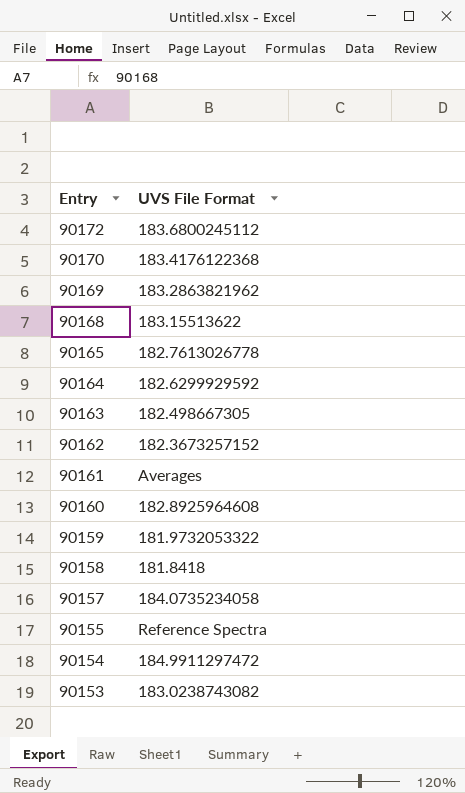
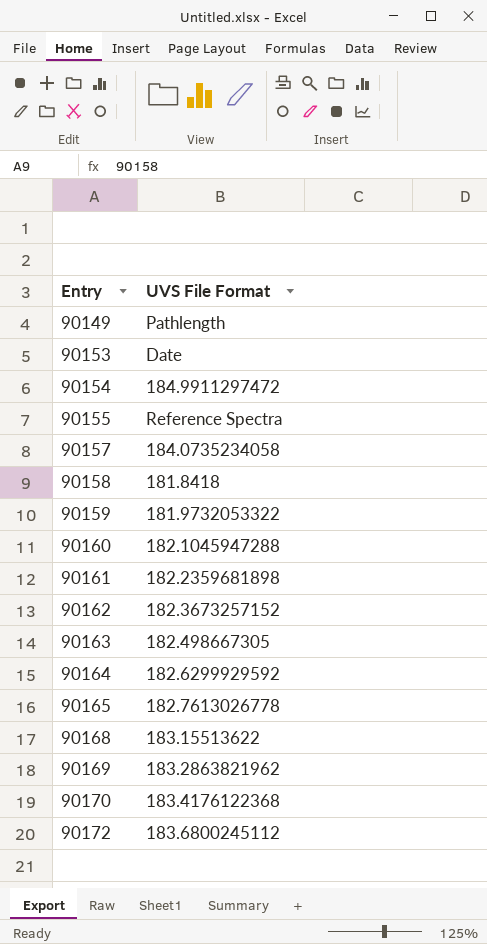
row order: Entry descending -> Entry ascending
row 90149: none -> Pathlength
90153 | UVS File Format: 183.0238743082 -> Date
90160 | UVS File Format: 182.8925964608 -> 182.1045947288
90161 | UVS File Format: Averages -> 182.2359681898

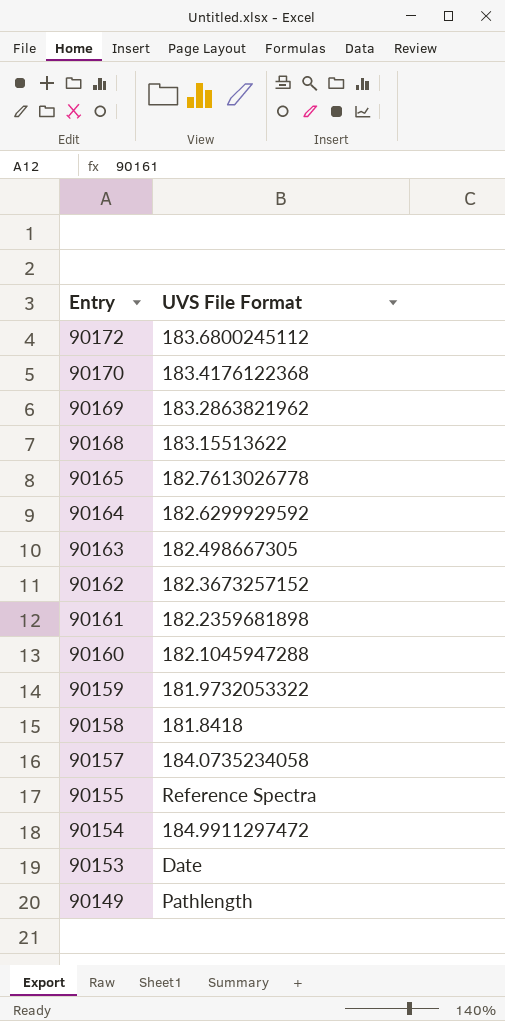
row order: Entry ascending -> Entry descending

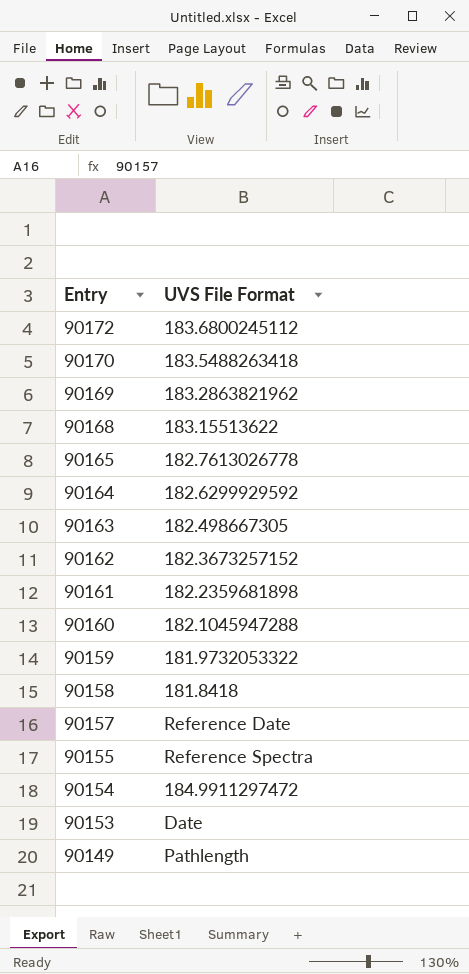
90170 | UVS File Format: 183.4176122368 -> 183.5488263418
90157 | UVS File Format: 184.0735234058 -> Reference Date

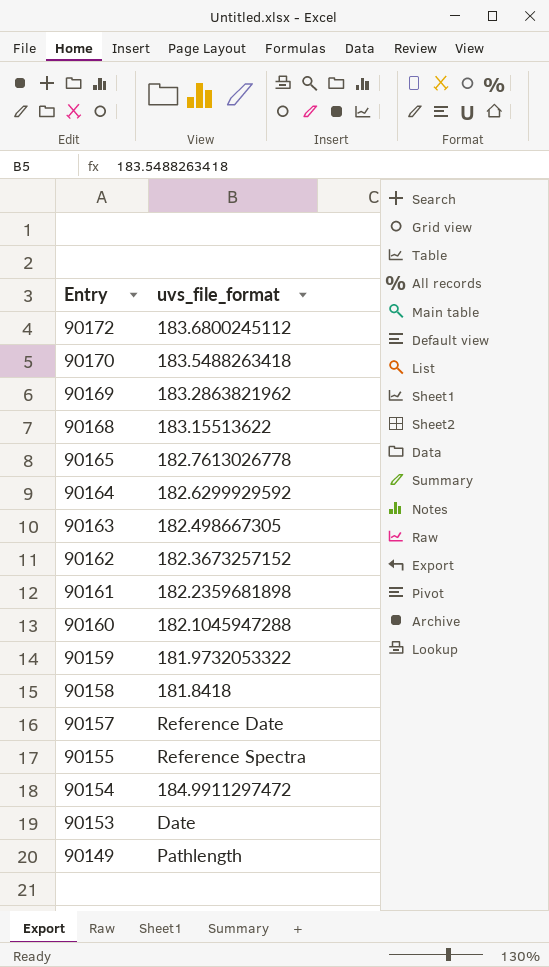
column name: UVS File Format -> uvs_file_format

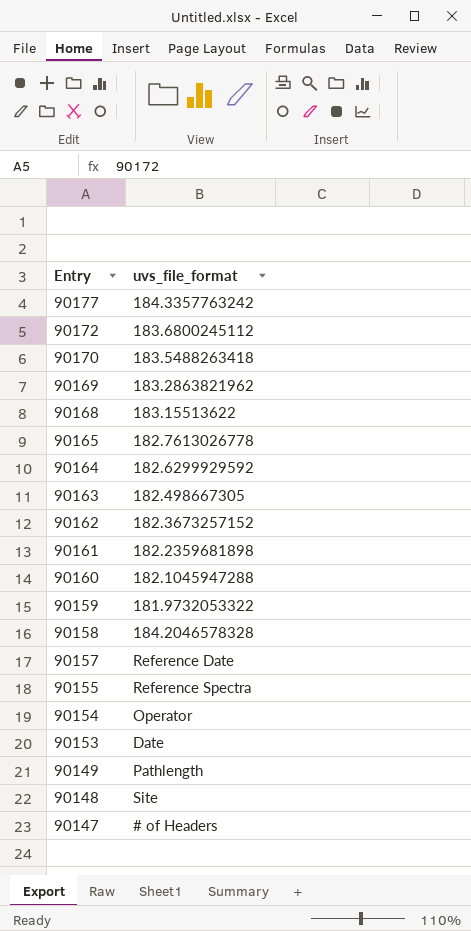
row 90177: none -> 184.3357763242
90158 | uvs_file_format: 181.8418 -> 184.2046578328
90154 | uvs_file_format: 184.9911297472 -> Operator
row 90148: none -> Site
row 90147: none -> # of Headers

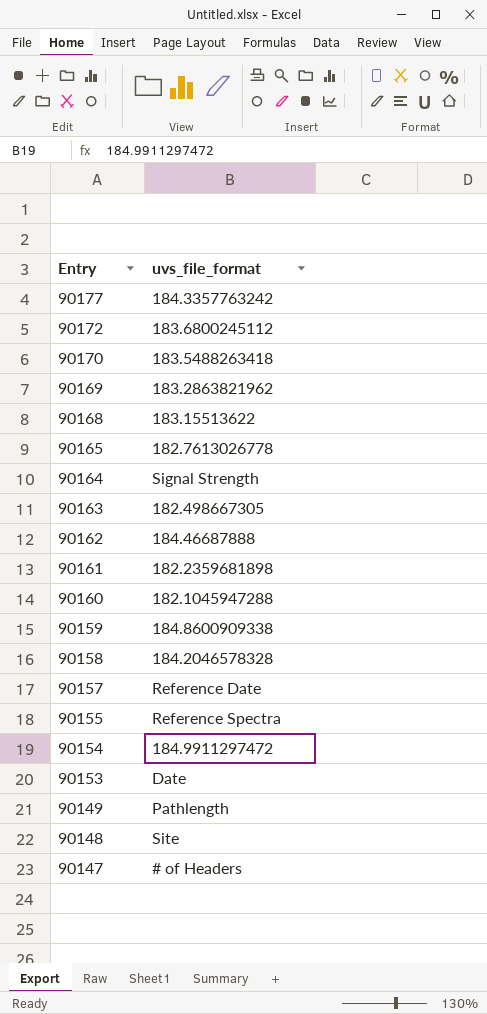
90164 | uvs_file_format: 182.6299929592 -> Signal Strength
90162 | uvs_file_format: 182.3673257152 -> 184.46687888
90159 | uvs_file_format: 181.9732053322 -> 184.8600909338
90154 | uvs_file_format: Operator -> 184.9911297472

